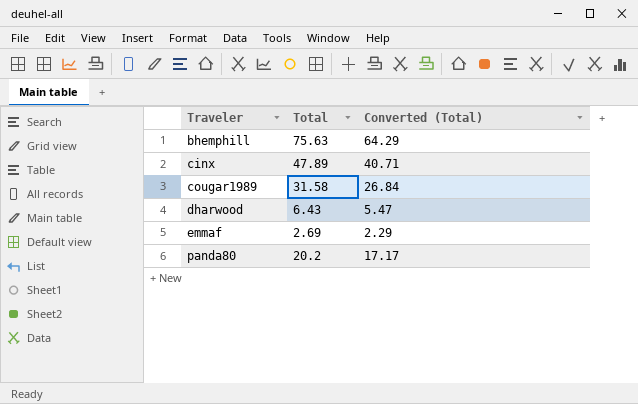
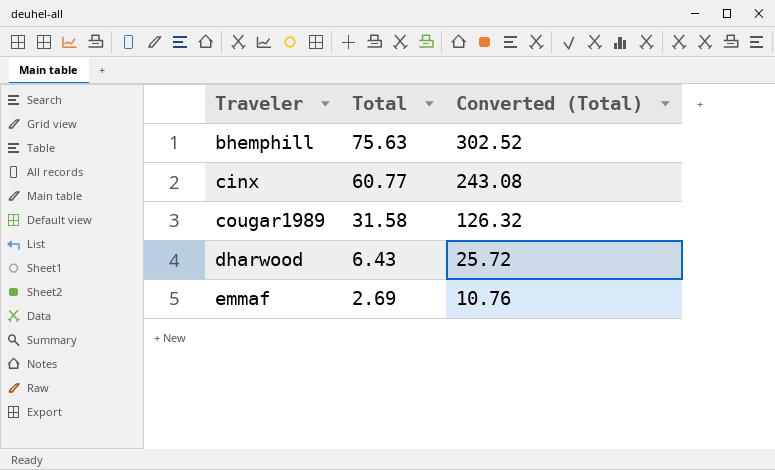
column Converted (Total) | formula: [Total] * 0.85 -> [Total] * 4
row panda80: 20.2 | 17.17 -> none
cinx | Total: 47.89 -> 60.77

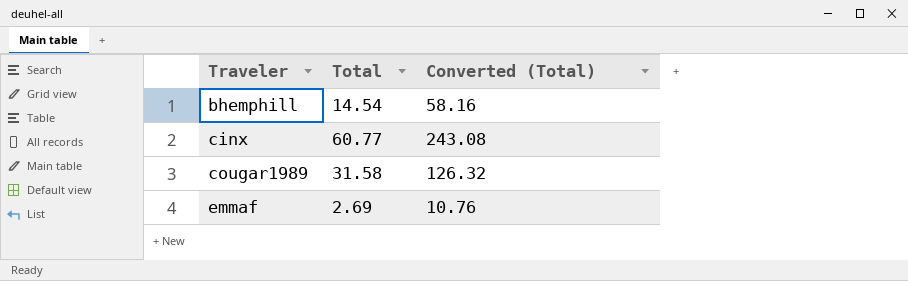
row dharwood: 6.43 | 25.72 -> none
bhemphill | Total: 75.63 -> 14.54
bhemphill | Converted (Total): 302.52 -> 58.16

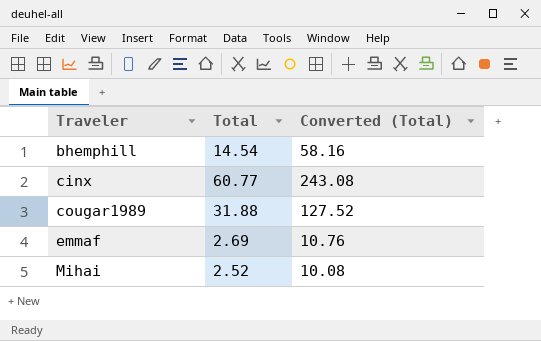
cougar1989 | Total: 31.58 -> 31.88
cougar1989 | Converted (Total): 126.32 -> 127.52
row Mihai: none -> 2.52 | 10.08

